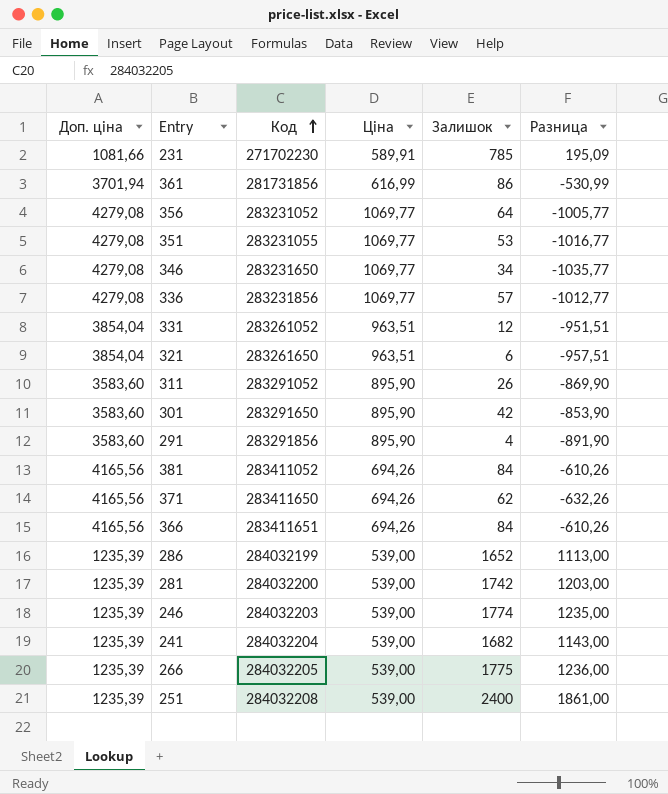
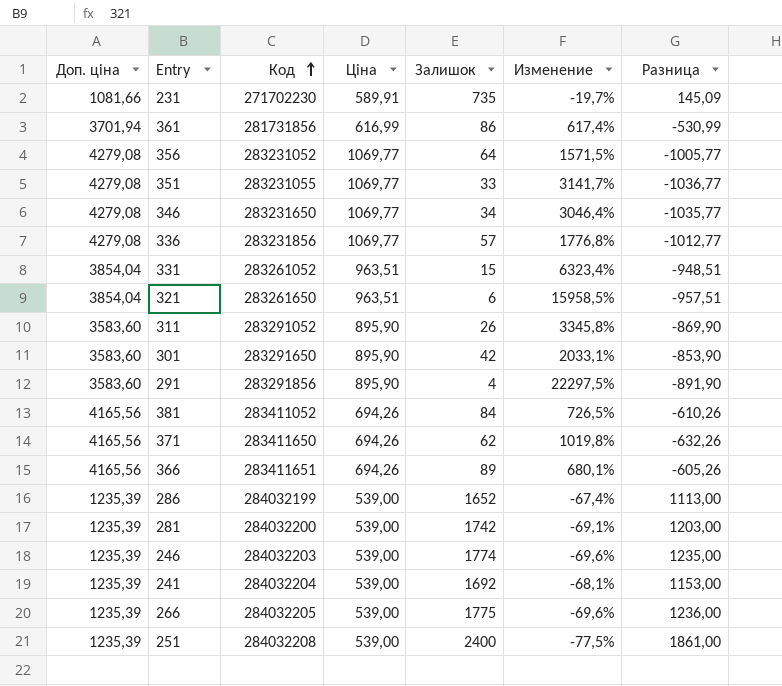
column Изменение | formula: none -> ([Ціна] - [Залишок]) / [Залишок]
231 | Залишок: 785 -> 735
231 | Разница: 195,09 -> 145,09
351 | Залишок: 53 -> 33
351 | Разница: -1016,77 -> -1036,77
331 | Залишок: 12 -> 15
331 | Разница: -951,51 -> -948,51
366 | Залишок: 84 -> 89
366 | Разница: -610,26 -> -605,26
241 | Залишок: 1682 -> 1692
241 | Разница: 1143,00 -> 1153,00

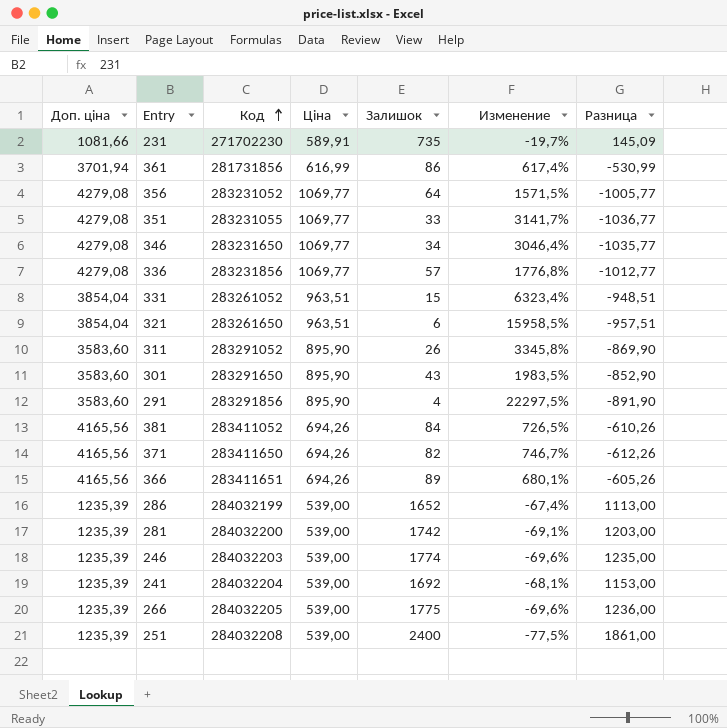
301 | Залишок: 42 -> 43
301 | Изменение: 2033,1% -> 1983,5%
301 | Разница: -853,90 -> -852,90
371 | Залишок: 62 -> 82
371 | Изменение: 1019,8% -> 746,7%
371 | Разница: -632,26 -> -612,26

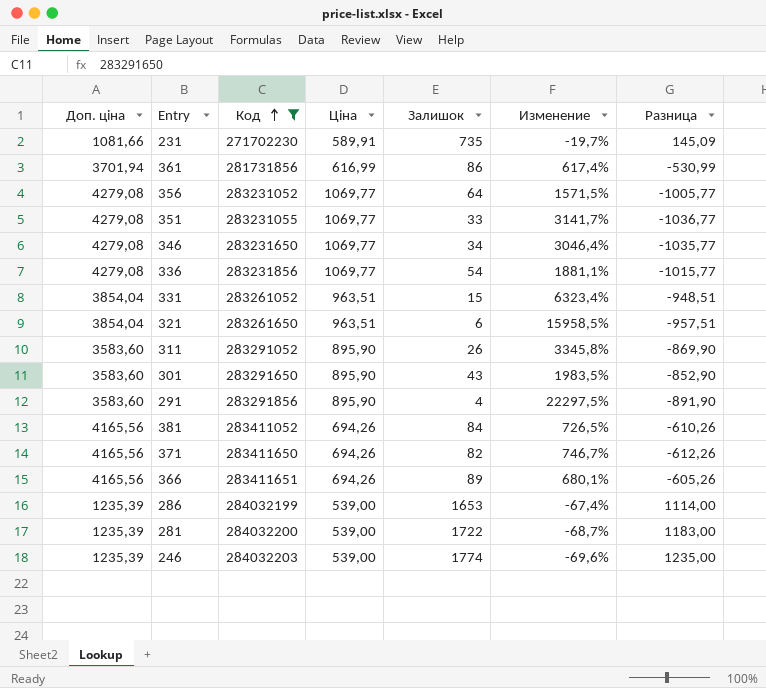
filter: none -> Код <= 284032203
336 | Залишок: 57 -> 54
336 | Изменение: 1776,8% -> 1881,1%
336 | Разница: -1012,77 -> -1015,77
286 | Залишок: 1652 -> 1653
286 | Разница: 1113,00 -> 1114,00
281 | Залишок: 1742 -> 1722
281 | Изменение: -69,1% -> -68,7%
281 | Разница: 1203,00 -> 1183,00

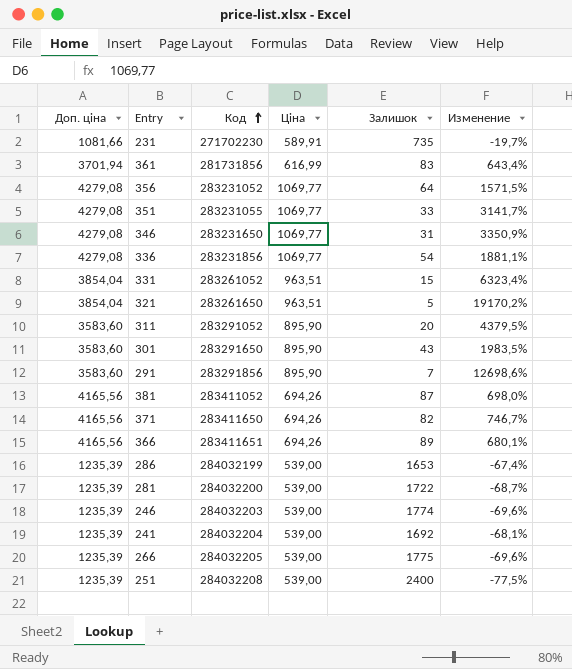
filter: Код <= 284032203 -> none
column Разница | formula: [Залишок] - [Ціна] -> none
361 | Залишок: 86 -> 83
361 | Изменение: 617,4% -> 643,4%
346 | Залишок: 34 -> 31
346 | Изменение: 3046,4% -> 3350,9%
321 | Залишок: 6 -> 5
321 | Изменение: 15958,5% -> 19170,2%
311 | Залишок: 26 -> 20
311 | Изменение: 3345,8% -> 4379,5%
291 | Залишок: 4 -> 7
291 | Изменение: 22297,5% -> 12698,6%
381 | Залишок: 84 -> 87
381 | Изменение: 726,5% -> 698,0%

